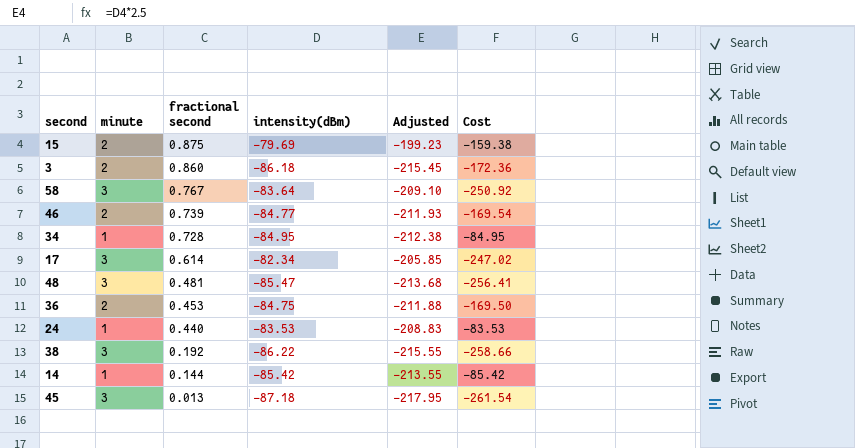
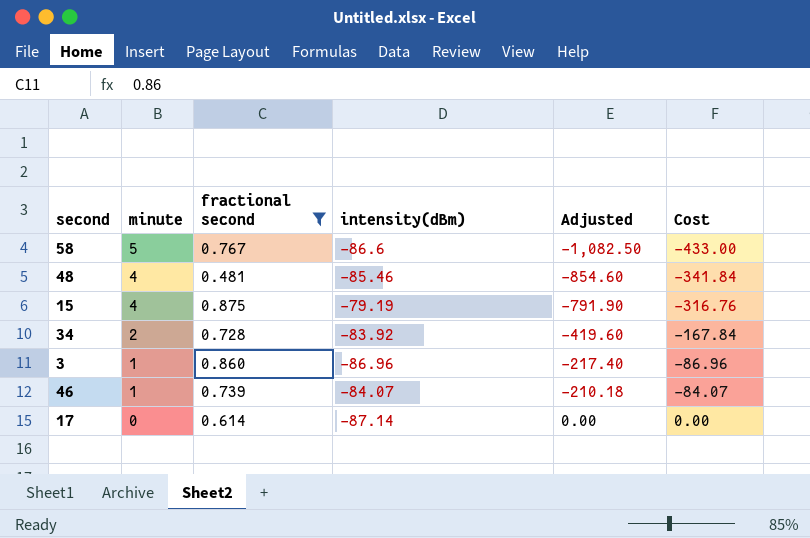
filter: none -> fractional second >= 0.481
row order: fractional second descending -> minute descending
column Adjusted | formula: [intensity(dBm)] * 2.5 -> [Cost] * 2.5
58 | minute: 3 -> 5
58 | intensity(dBm): -83.64 -> -86.6
58 | Cost: -250.92 -> -433.00
48 | minute: 3 -> 4
48 | intensity(dBm): -85.47 -> -85.46
48 | Cost: -256.41 -> -341.84
15 | minute: 2 -> 4
15 | intensity(dBm): -79.69 -> -79.19
15 | Cost: -159.38 -> -316.76
34 | minute: 1 -> 2
34 | intensity(dBm): -84.95 -> -83.92
34 | Cost: -84.95 -> -167.84
3 | minute: 2 -> 1
3 | intensity(dBm): -86.18 -> -86.96
3 | Cost: -172.36 -> -86.96
46 | minute: 2 -> 1
46 | intensity(dBm): -84.77 -> -84.07
46 | Cost: -169.54 -> -84.07
17 | minute: 3 -> 0
17 | intensity(dBm): -82.34 -> -87.14
17 | Cost: -247.02 -> 0.00

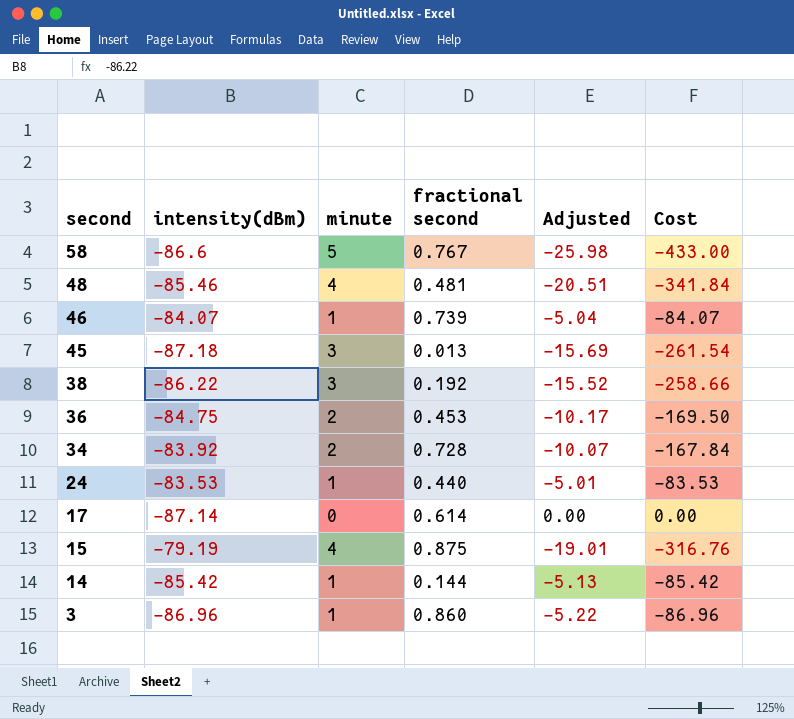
filter: fractional second >= 0.481 -> none
row order: minute descending -> second descending
column intensity(dBm) | position: 4 -> 2
column Adjusted | formula: [Cost] * 2.5 -> [Cost] * 0.06

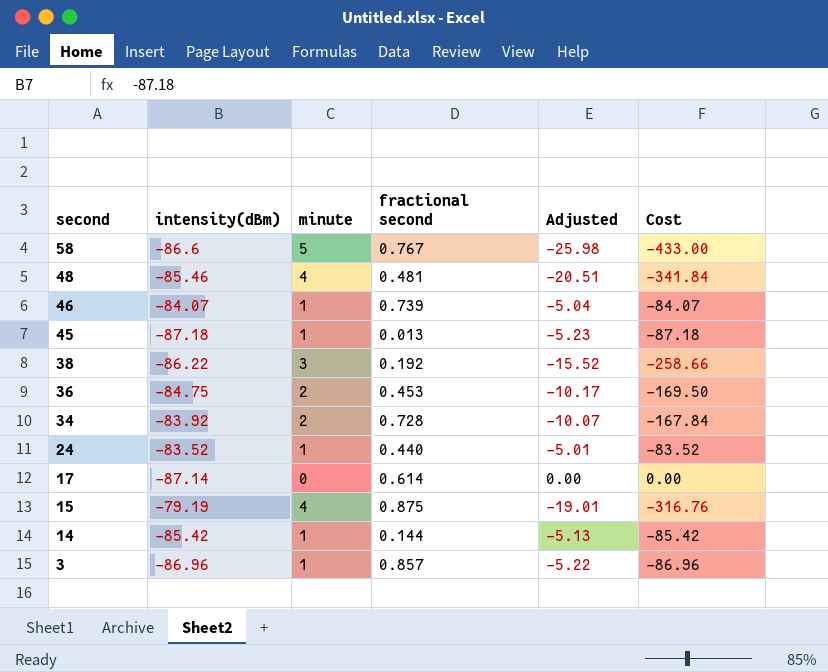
45 | minute: 3 -> 1
45 | Adjusted: -15.69 -> -5.23
45 | Cost: -261.54 -> -87.18
24 | intensity(dBm): -83.53 -> -83.52
24 | Cost: -83.53 -> -83.52
3 | fractional second: 0.860 -> 0.857

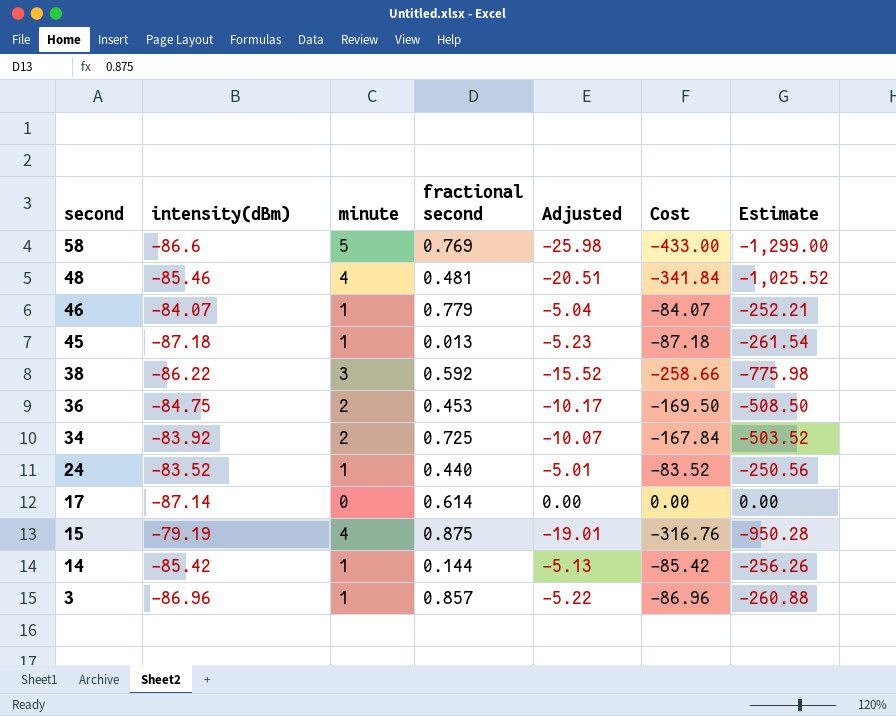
column Estimate | formula: none -> [Cost] * 3
58 | fractional second: 0.767 -> 0.769
46 | fractional second: 0.739 -> 0.779
38 | fractional second: 0.192 -> 0.592
34 | fractional second: 0.728 -> 0.725

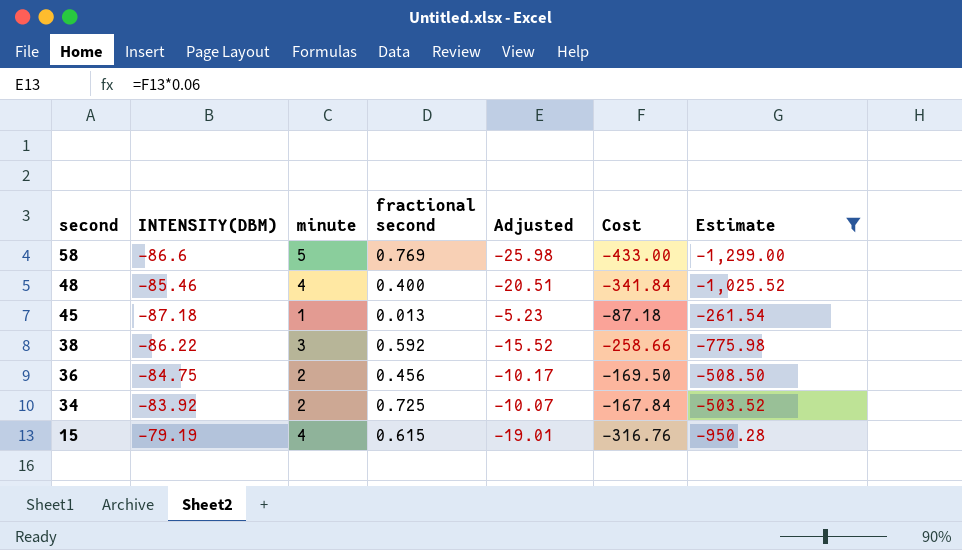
filter: none -> Estimate <= -261.54
column name: intensity(dBm) -> INTENSITY(DBM)
48 | fractional second: 0.481 -> 0.400
36 | fractional second: 0.453 -> 0.456
15 | fractional second: 0.875 -> 0.615

